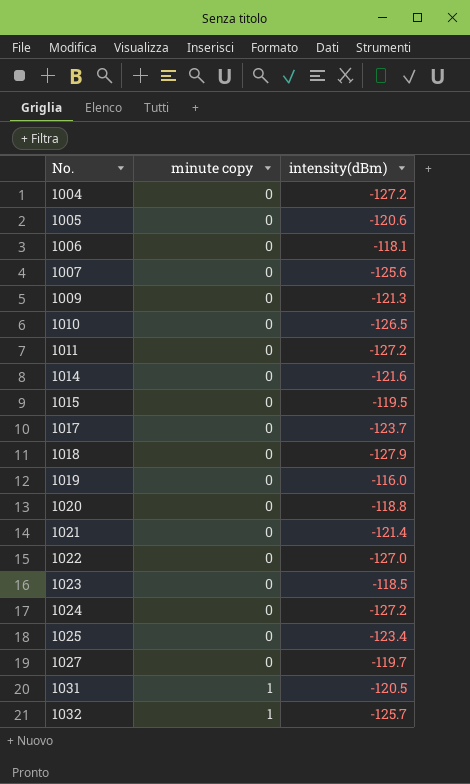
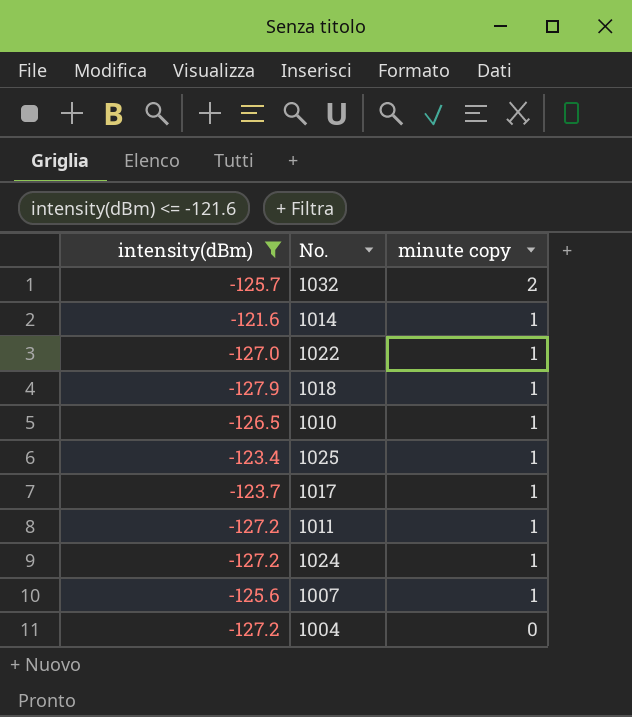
filter: none -> intensity(dBm) <= -121.6
row order: No. ascending -> minute copy descending
column intensity(dBm) | position: 3 -> 1
1032 | minute copy: 1 -> 2
1014 | minute copy: 0 -> 1
1022 | minute copy: 0 -> 1
1018 | minute copy: 0 -> 1
1010 | minute copy: 0 -> 1
1025 | minute copy: 0 -> 1
1017 | minute copy: 0 -> 1
1011 | minute copy: 0 -> 1
1024 | minute copy: 0 -> 1
1007 | minute copy: 0 -> 1

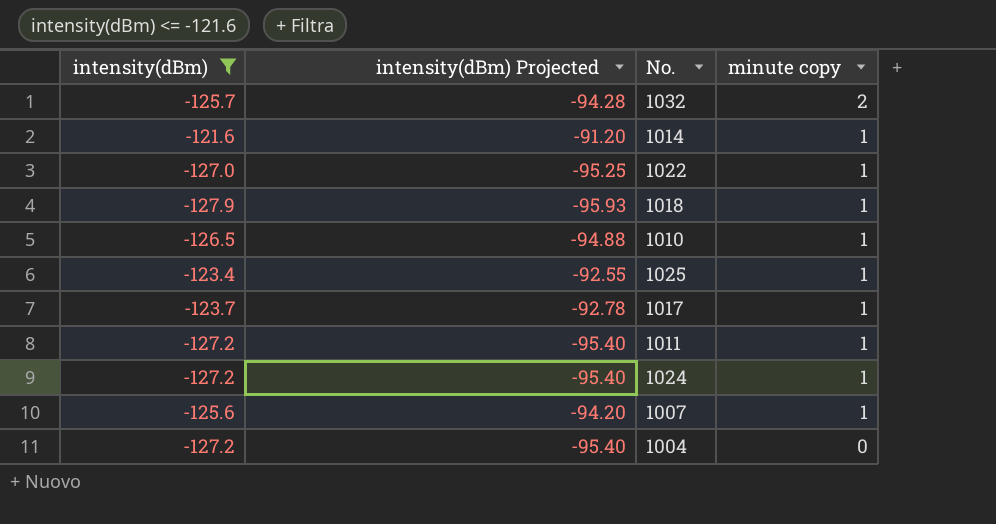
column intensity(dBm) Projected | formula: none -> [intensity(dBm)] * 0.75

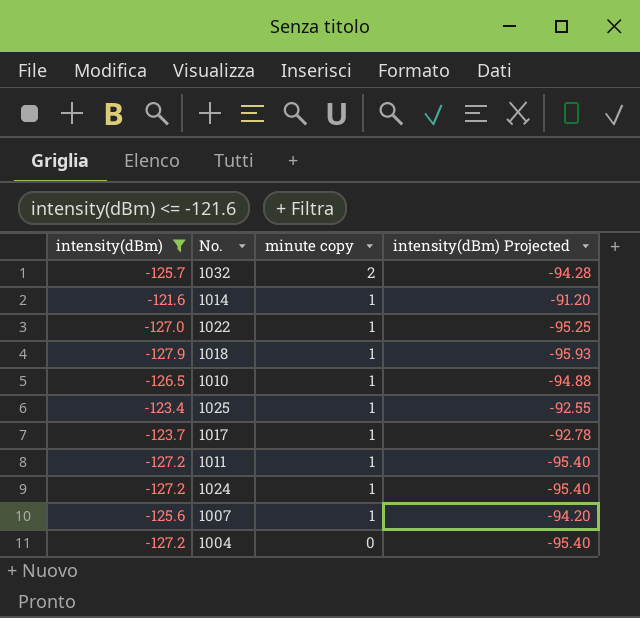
column intensity(dBm) Projected | position: 2 -> 4

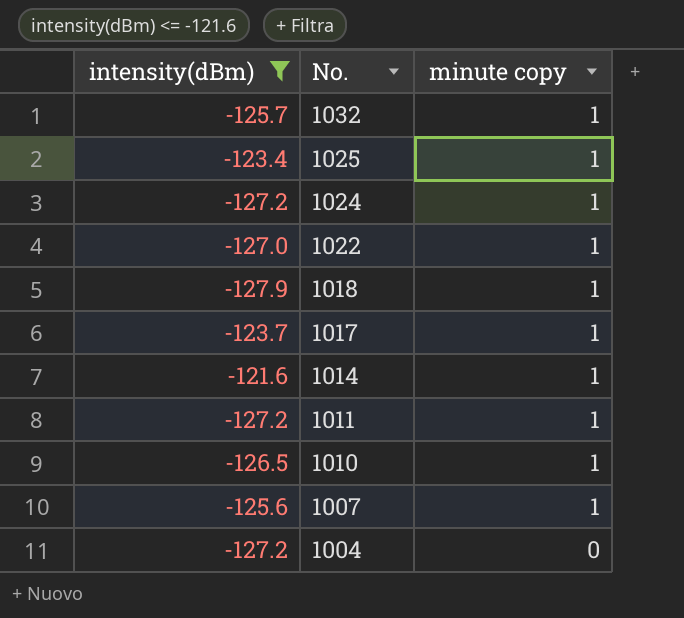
row order: minute copy descending -> No. descending
column intensity(dBm) Projected | formula: [intensity(dBm)] * 0.75 -> none
1032 | minute copy: 2 -> 1

